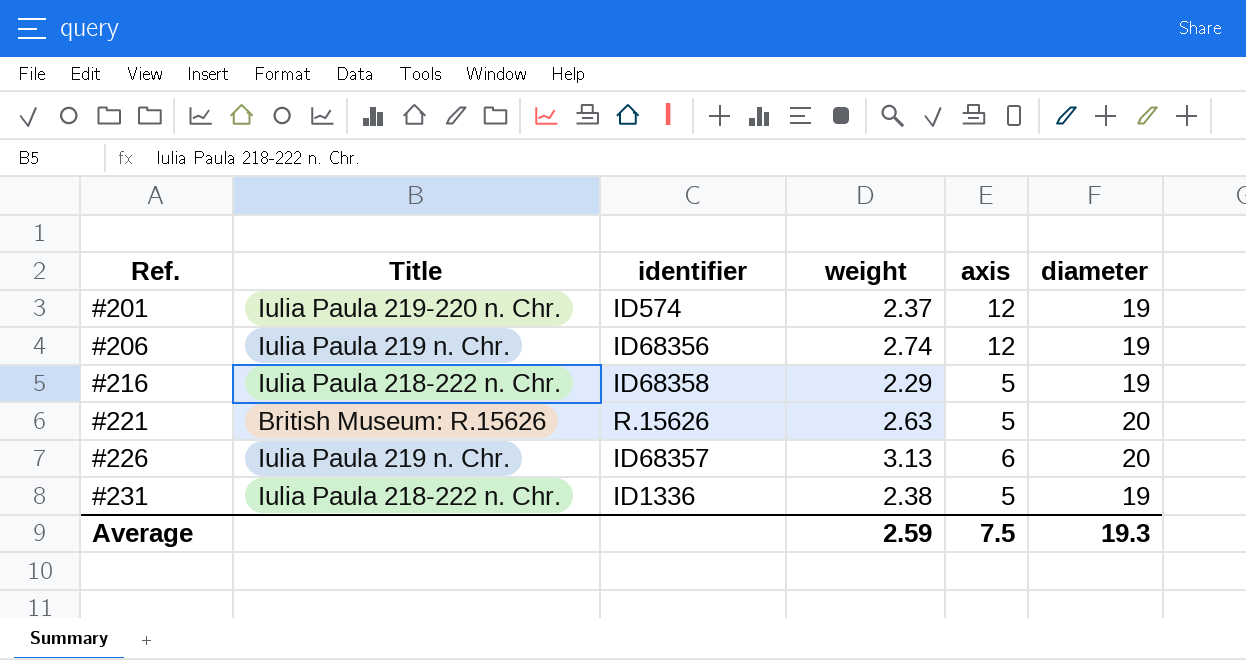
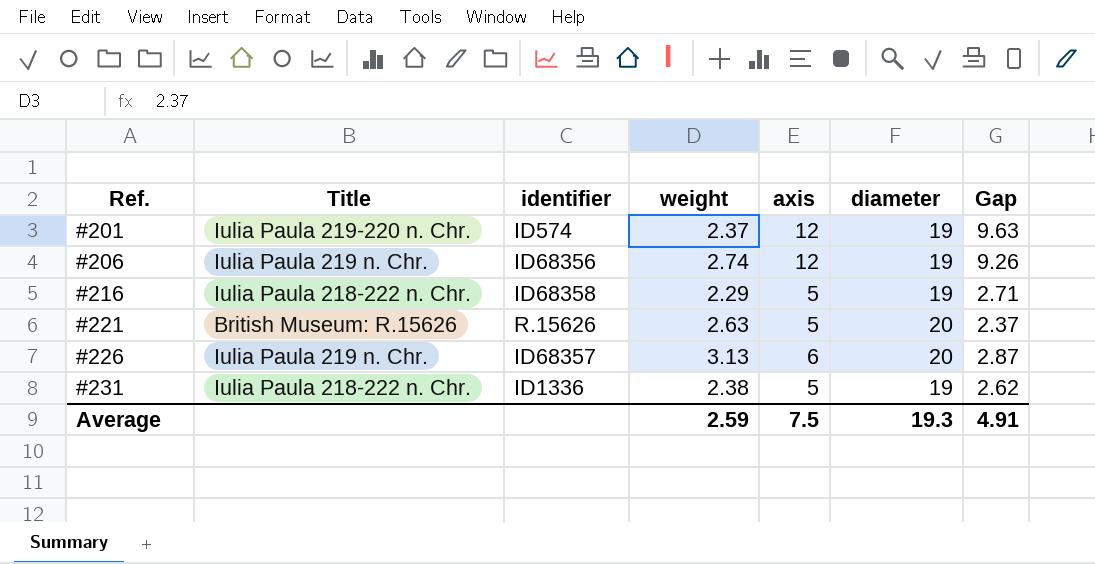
column Gap | formula: none -> [axis] - [weight]

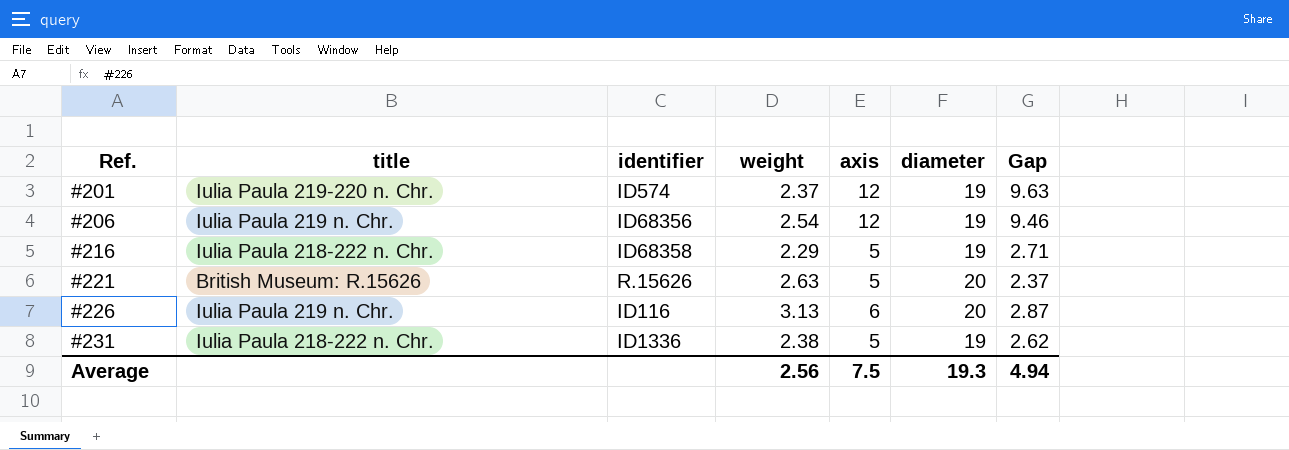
column name: Title -> title
#206 | weight: 2.74 -> 2.54
#206 | Gap: 9.26 -> 9.46
#226 | identifier: ID68357 -> ID116
Average | weight: 2.59 -> 2.56
Average | Gap: 4.91 -> 4.94

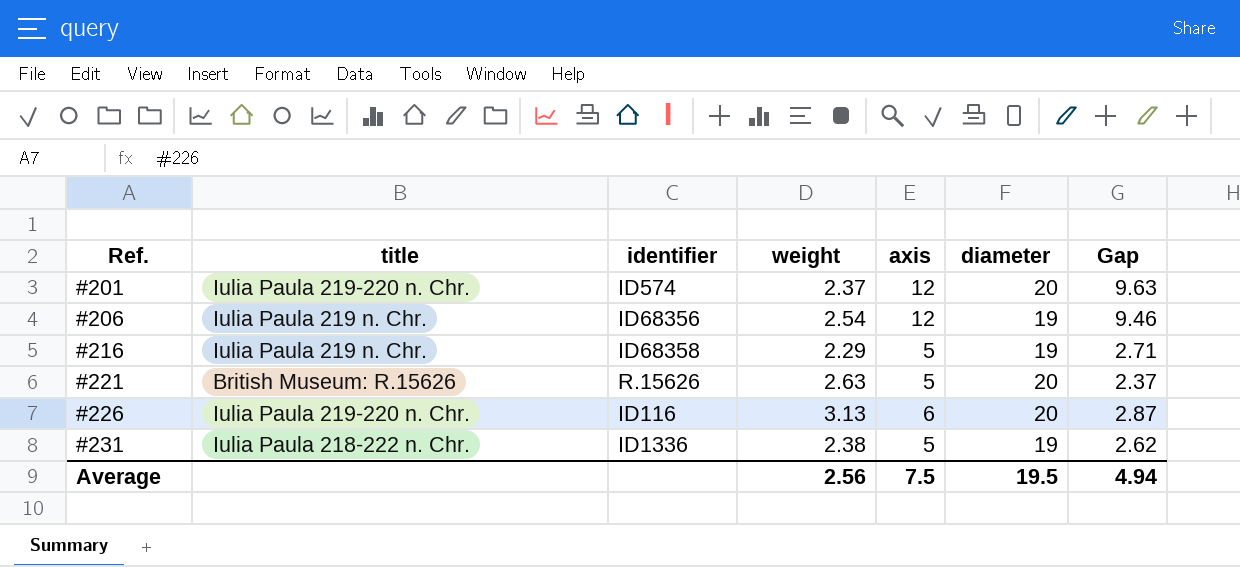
#201 | diameter: 19 -> 20
#216 | title: Iulia Paula 218-222 n. Chr. -> Iulia Paula 219 n. Chr.
#226 | title: Iulia Paula 219 n. Chr. -> Iulia Paula 219-220 n. Chr.
Average | diameter: 19.3 -> 19.5

